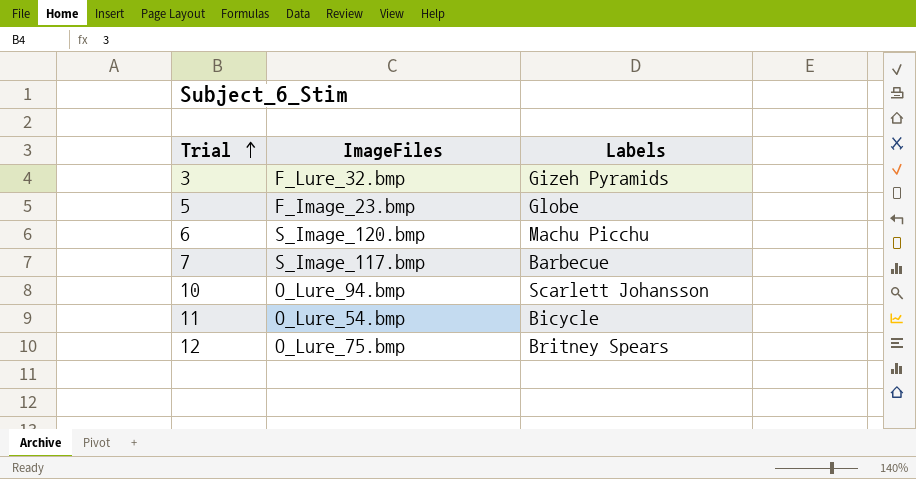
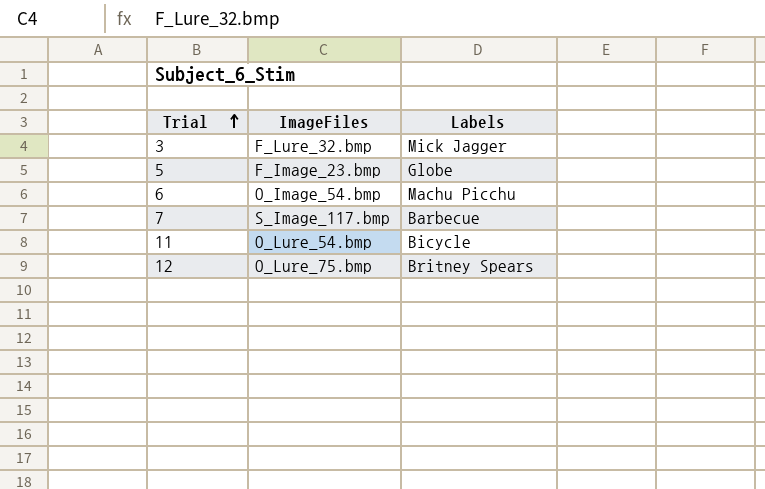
row 10: O_Lure_94.bmp | Scarlett Johansson -> none
3 | Labels: Gizeh Pyramids -> Mick Jagger
6 | ImageFiles: S_Image_120.bmp -> O_Image_54.bmp

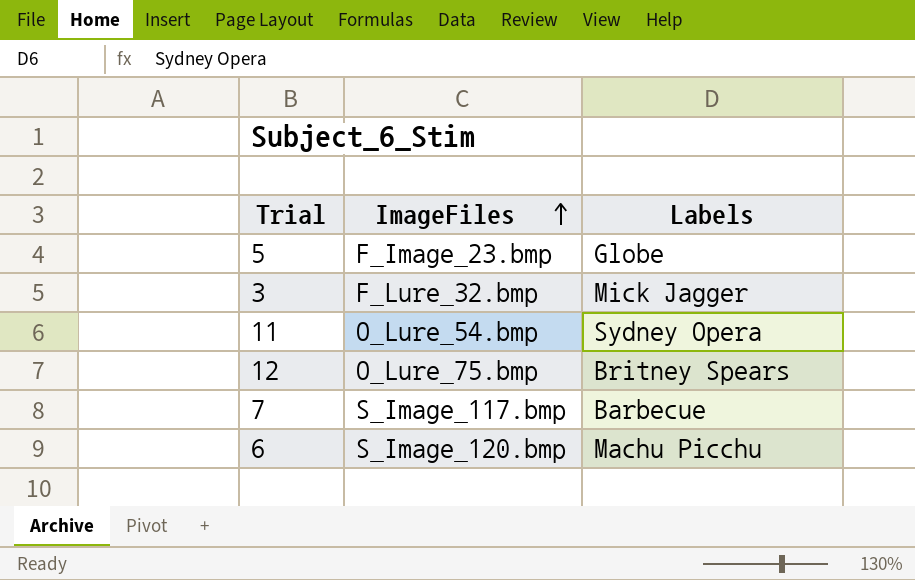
row order: Trial ascending -> ImageFiles ascending
11 | Labels: Bicycle -> Sydney Opera
6 | ImageFiles: O_Image_54.bmp -> S_Image_120.bmp

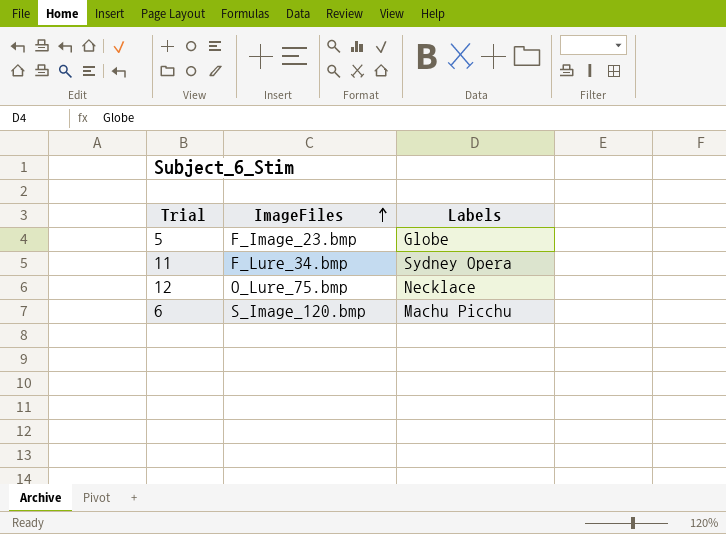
row 3: F_Lure_32.bmp | Mick Jagger -> none
row 7: S_Image_117.bmp | Barbecue -> none
11 | ImageFiles: O_Lure_54.bmp -> F_Lure_34.bmp
12 | Labels: Britney Spears -> Necklace

